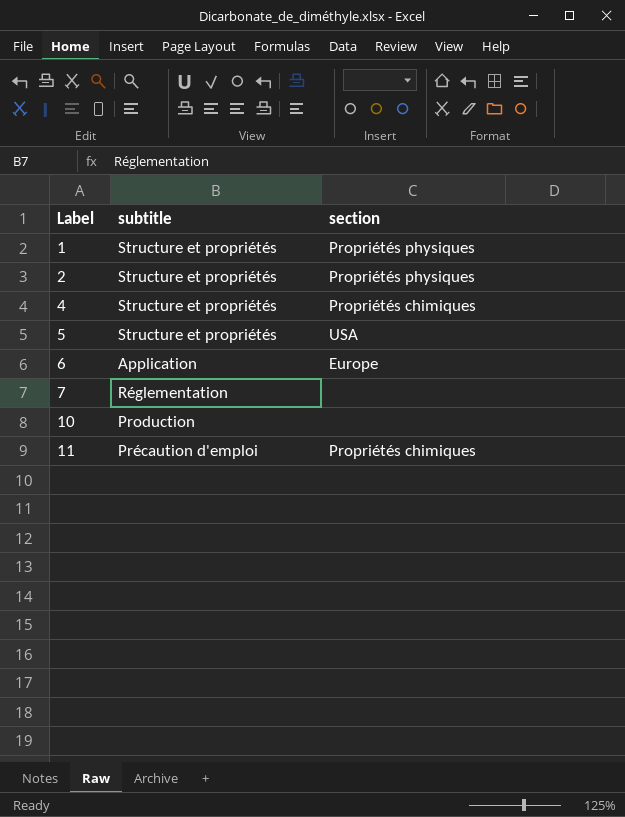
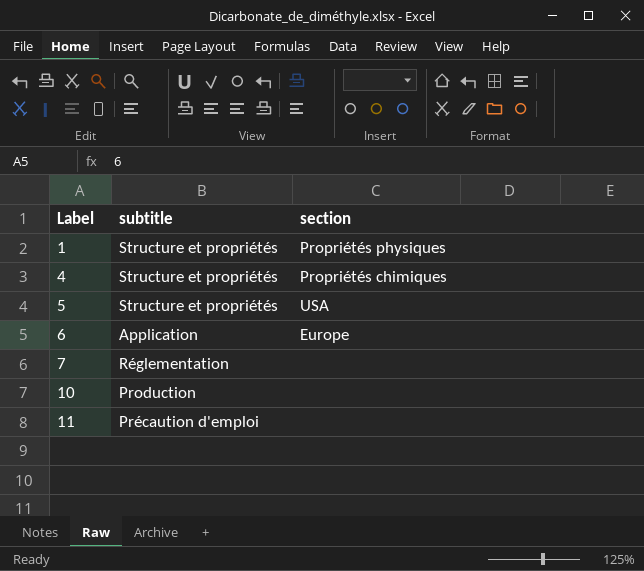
row 2: Structure et propriétés | Propriétés physiques -> none
11 | section: Propriétés chimiques -> none

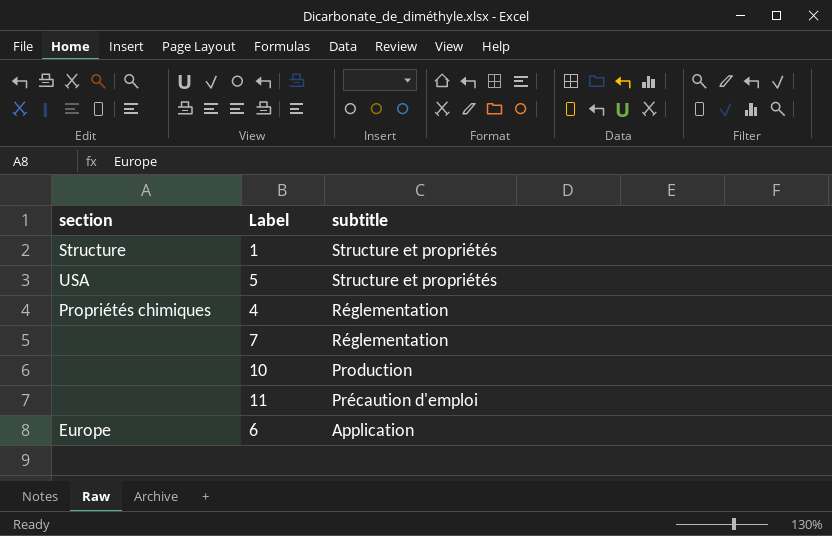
row order: Label ascending -> subtitle descending
column section | position: 3 -> 1
1 | section: Propriétés physiques -> Structure
4 | subtitle: Structure et propriétés -> Réglementation

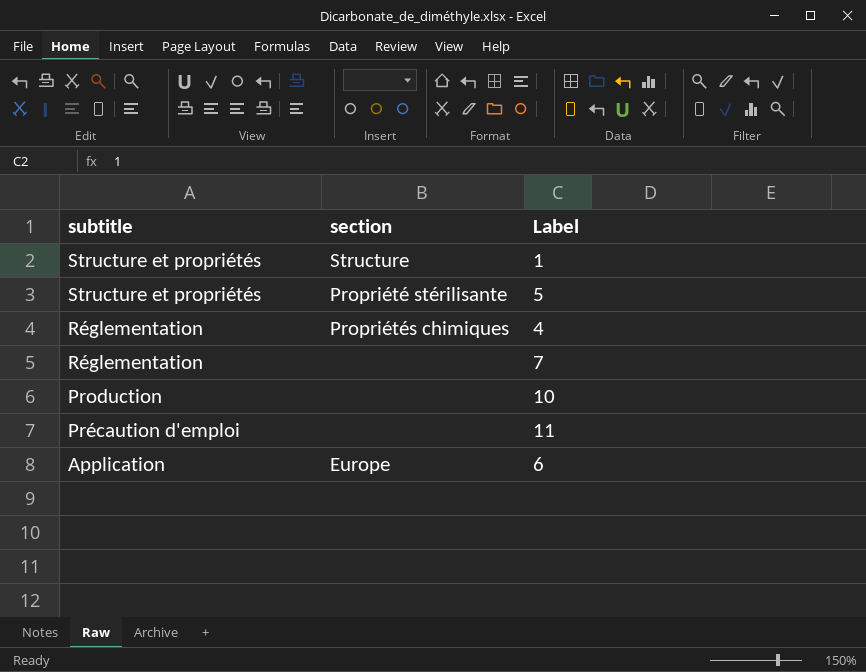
column subtitle | position: 3 -> 1
5 | section: USA -> Propriété stérilisante

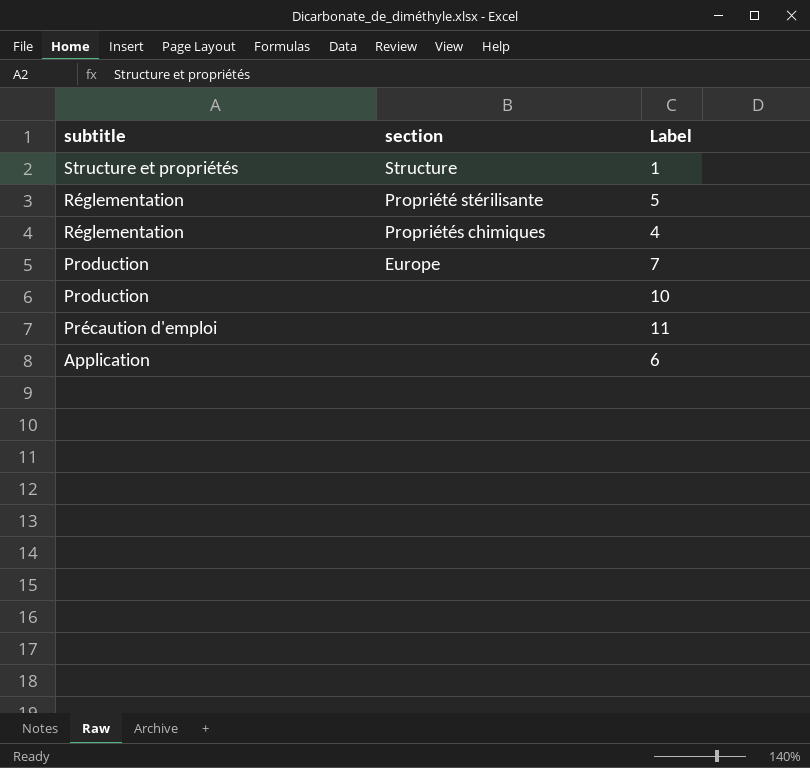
5 | subtitle: Structure et propriétés -> Réglementation
7 | subtitle: Réglementation -> Production
7 | section: none -> Europe
6 | section: Europe -> none

